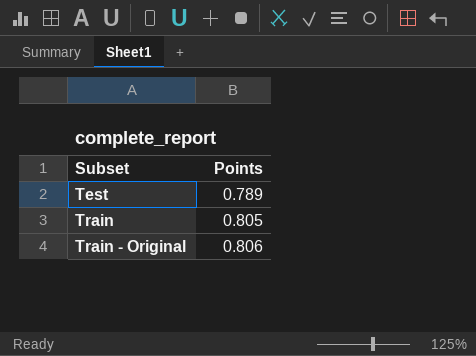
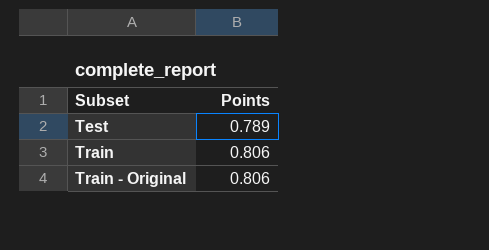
Train | Points: 0.805 -> 0.806

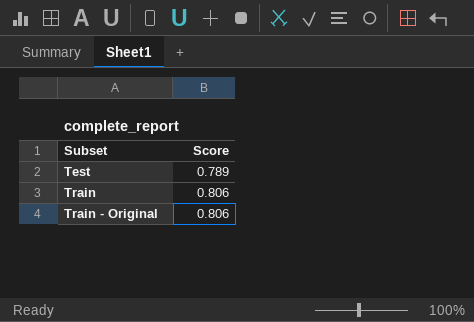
column name: Points -> Score

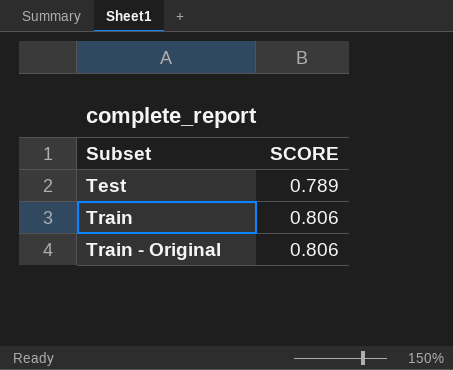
column name: Score -> SCORE

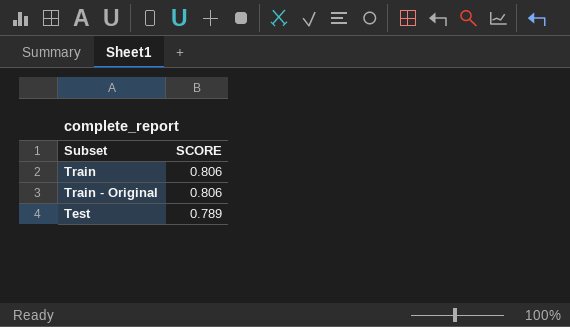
row order: Subset ascending -> SCORE descending

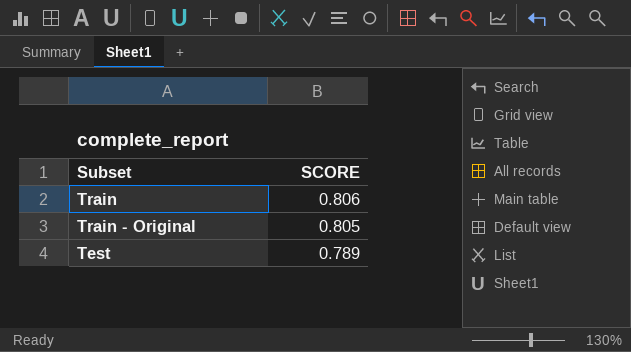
Train - Original | SCORE: 0.806 -> 0.805

